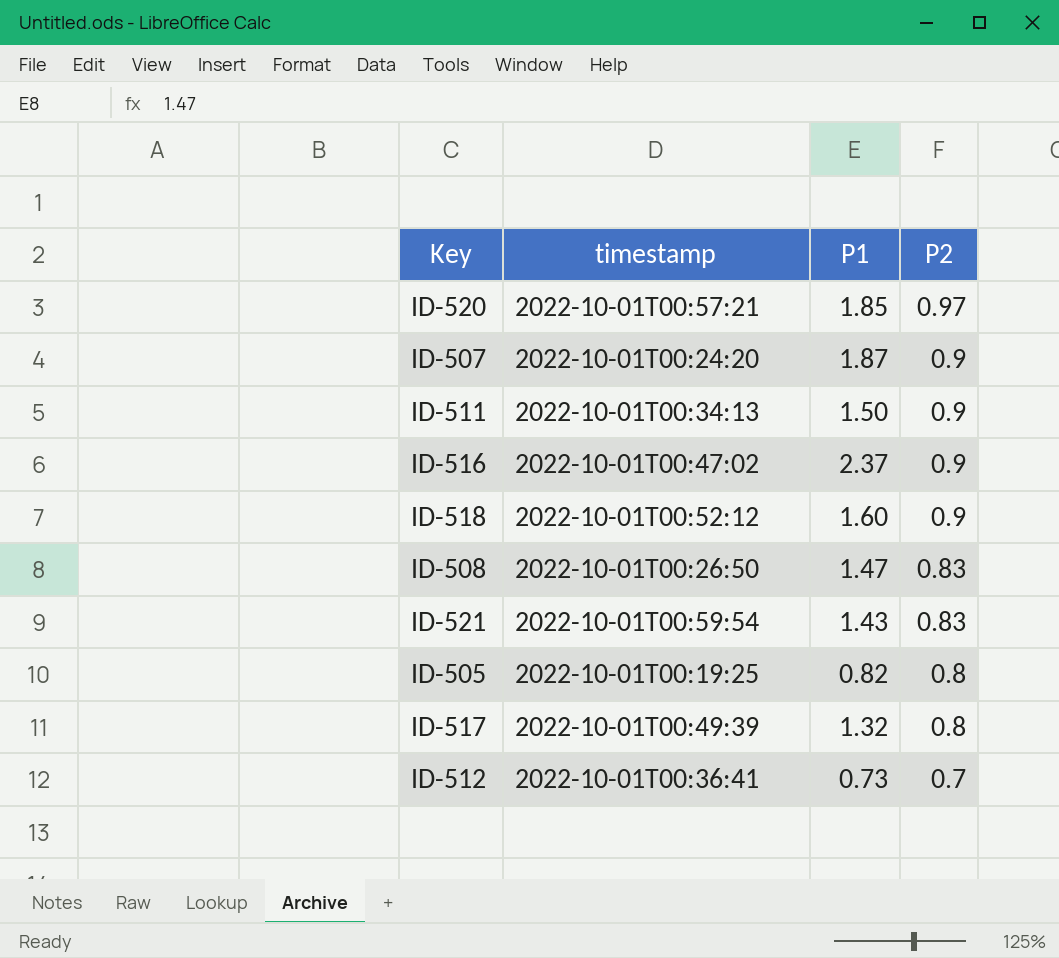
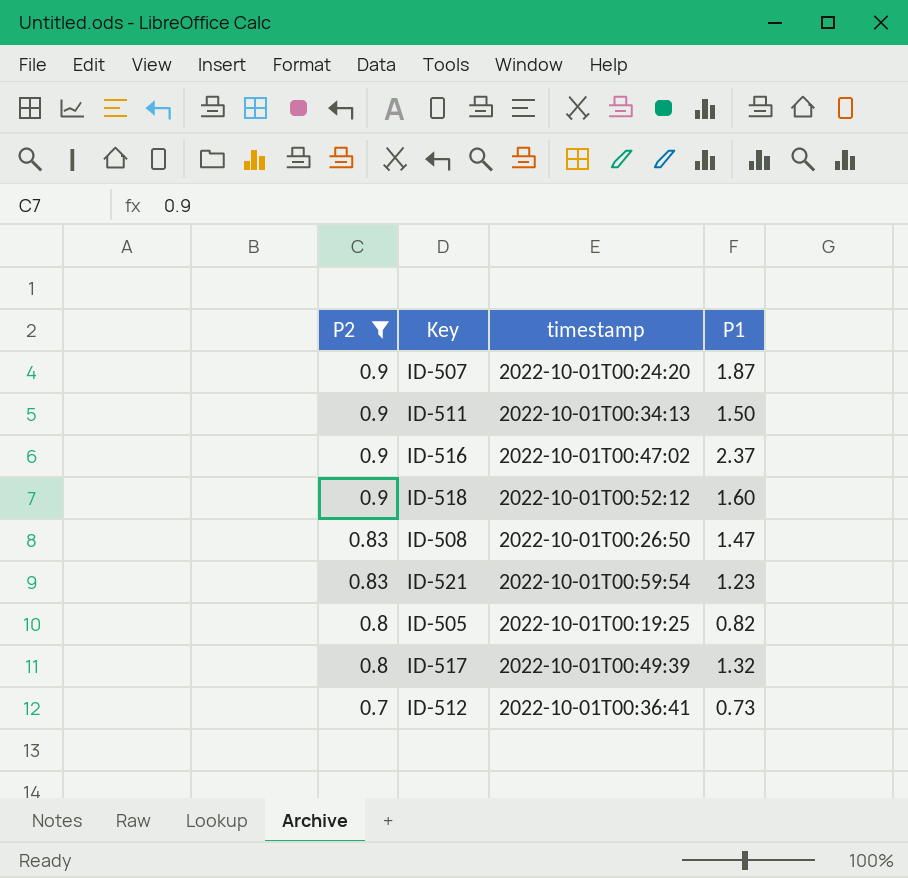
filter: none -> P2 != 0.97
column P2 | position: 4 -> 1
ID-521 | P1: 1.43 -> 1.23

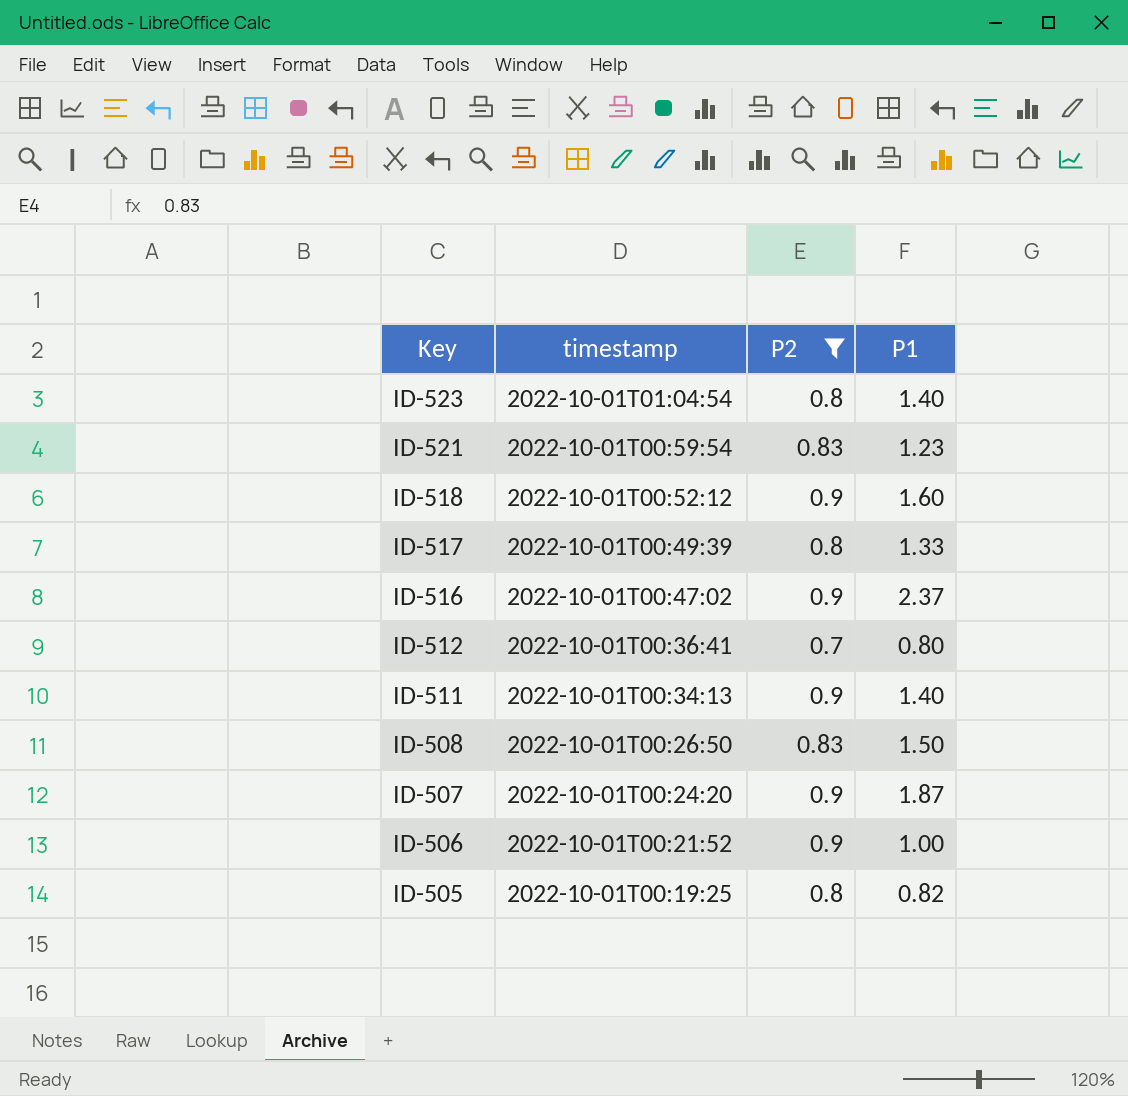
row order: P2 descending -> Key descending
column P2 | position: 1 -> 3
row ID-523: none -> 2022-10-01T01:04:54 | 0.8 | 1.40
ID-517 | P1: 1.32 -> 1.33
ID-512 | P1: 0.73 -> 0.80
ID-511 | P1: 1.50 -> 1.40
ID-508 | P1: 1.47 -> 1.50
row ID-506: none -> 2022-10-01T00:21:52 | 0.9 | 1.00

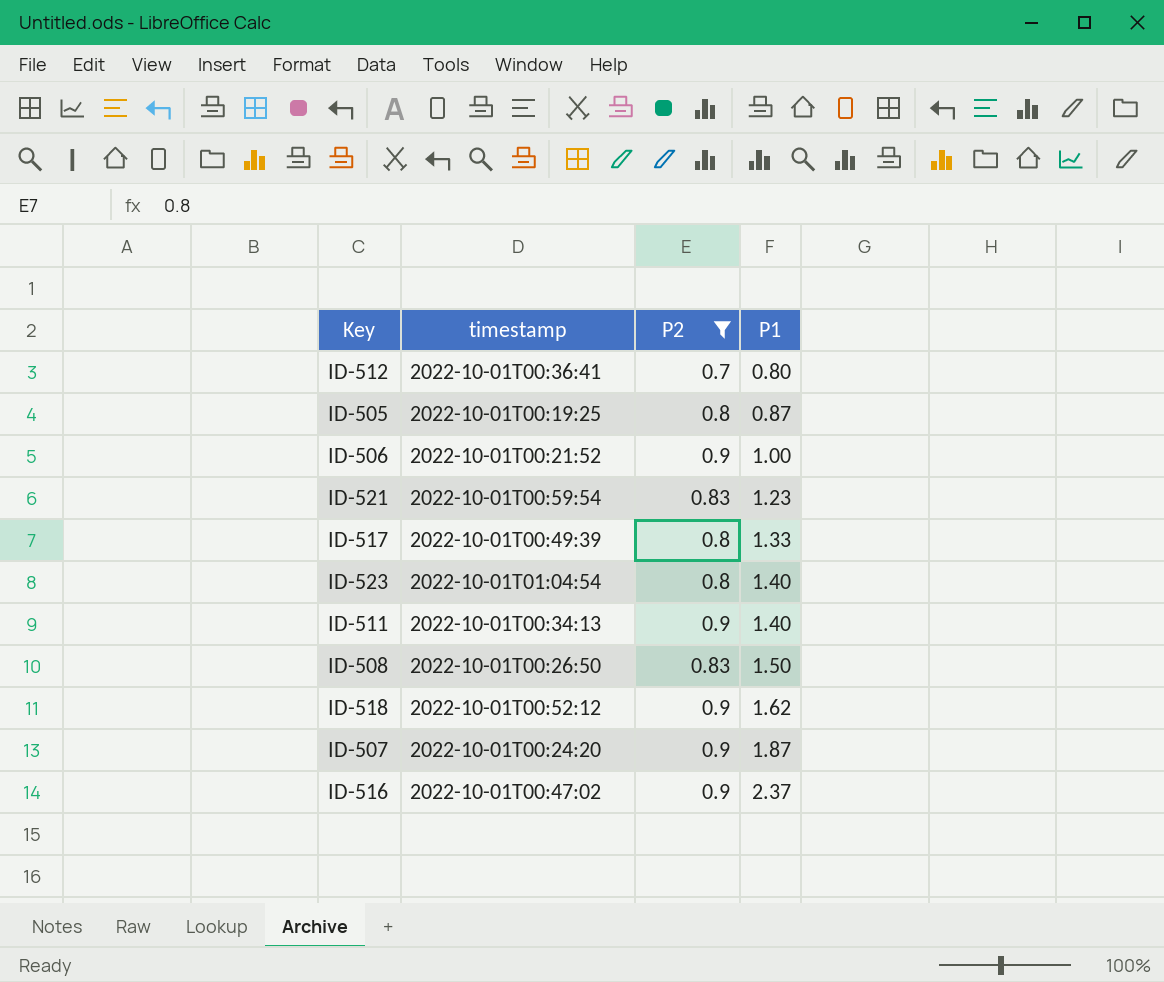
row order: Key descending -> P1 ascending
ID-505 | P1: 0.82 -> 0.87
ID-518 | P1: 1.60 -> 1.62

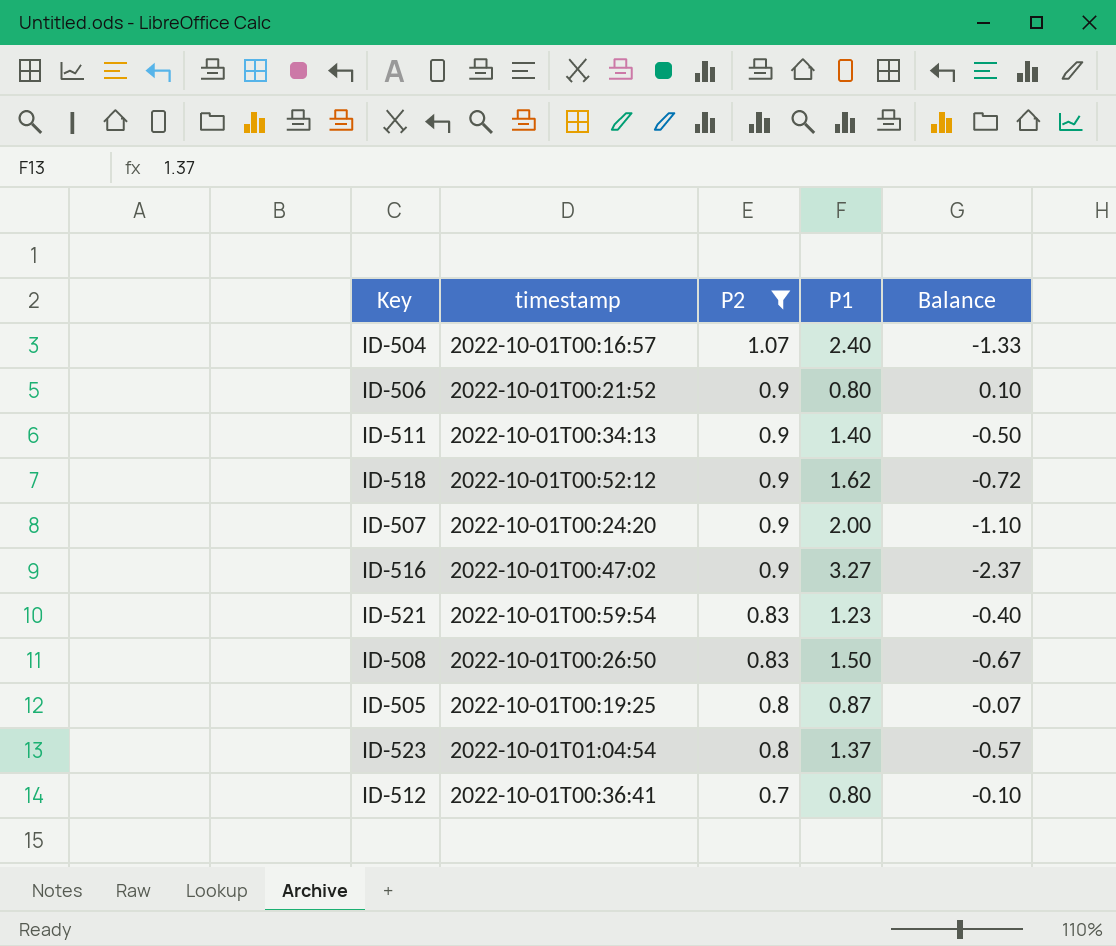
row order: P1 ascending -> P2 descending
column Balance | formula: none -> [P2] - [P1]
row ID-517: 2022-10-01T00:49:39 | 0.8 | 1.33 -> none
row ID-504: none -> 2022-10-01T00:16:57 | 1.07 | 2.40 | -1.33
ID-506 | P1: 1.00 -> 0.80
ID-507 | P1: 1.87 -> 2.00
ID-516 | P1: 2.37 -> 3.27
ID-523 | P1: 1.40 -> 1.37

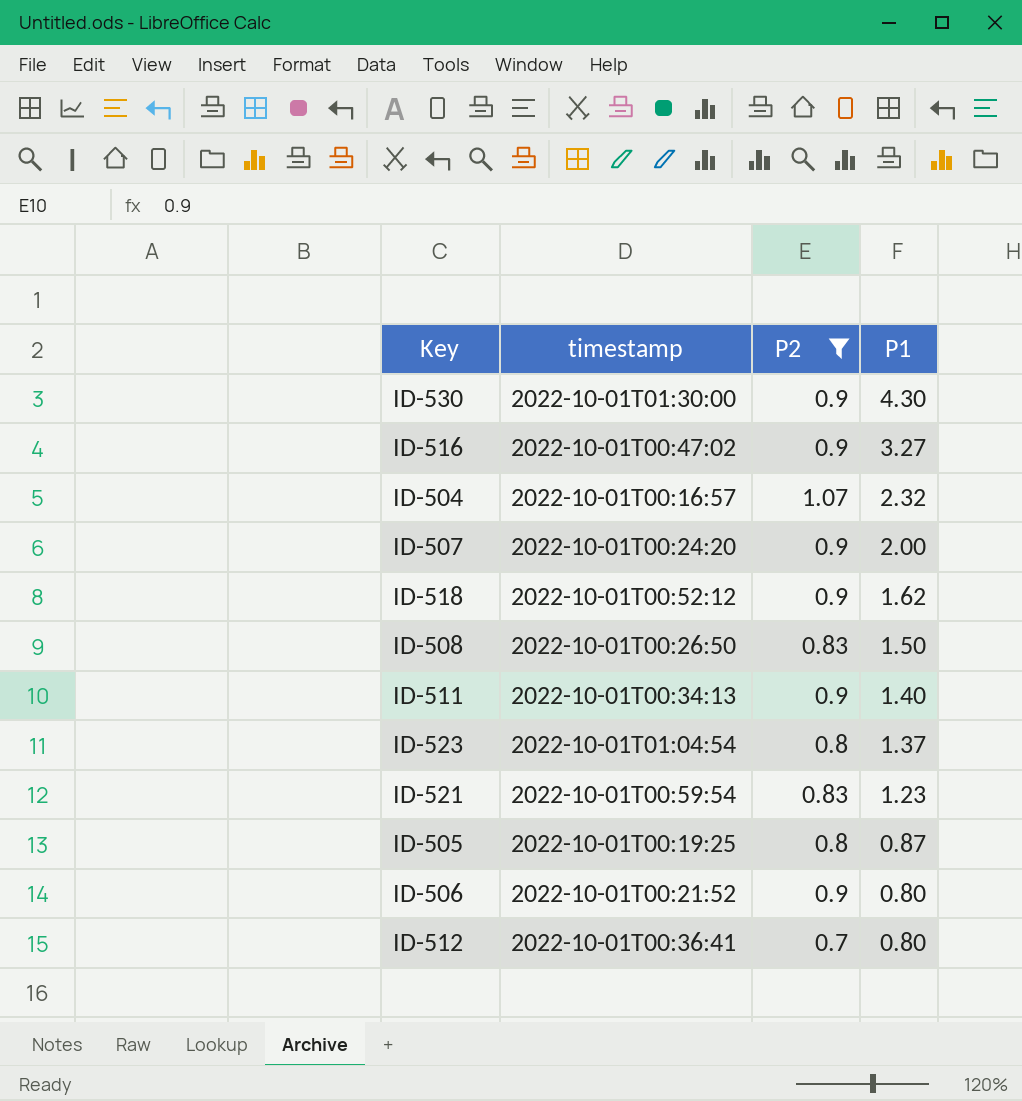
row order: P2 descending -> P1 descending
column Balance | formula: [P2] - [P1] -> none
row ID-530: none -> 2022-10-01T01:30:00 | 0.9 | 4.30
ID-504 | P1: 2.40 -> 2.32

